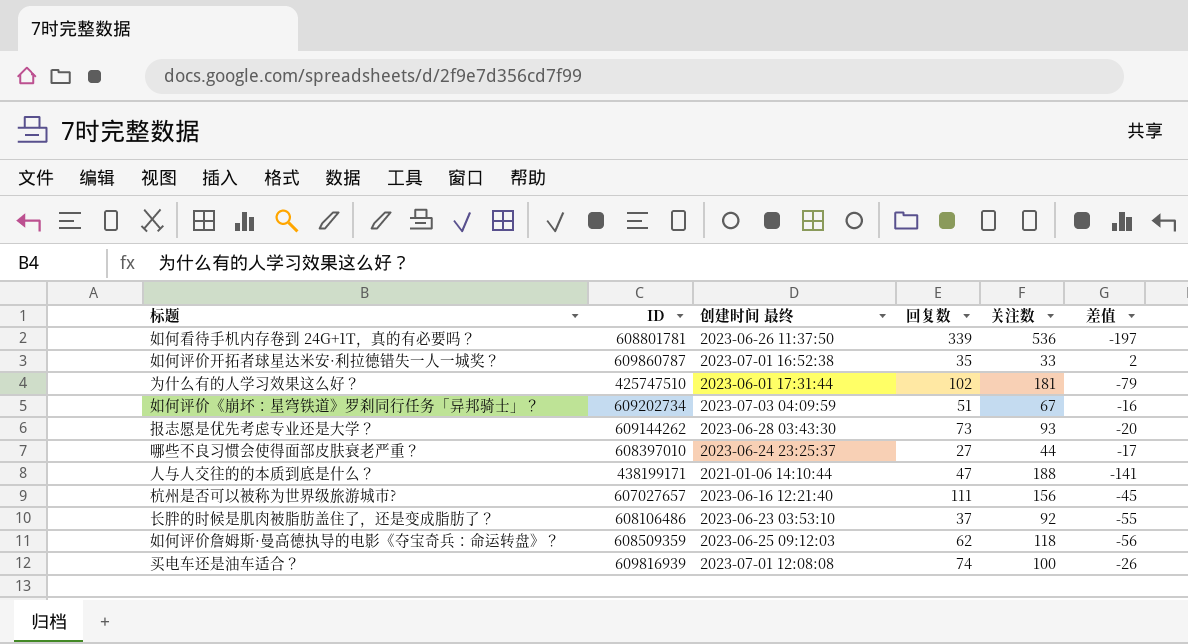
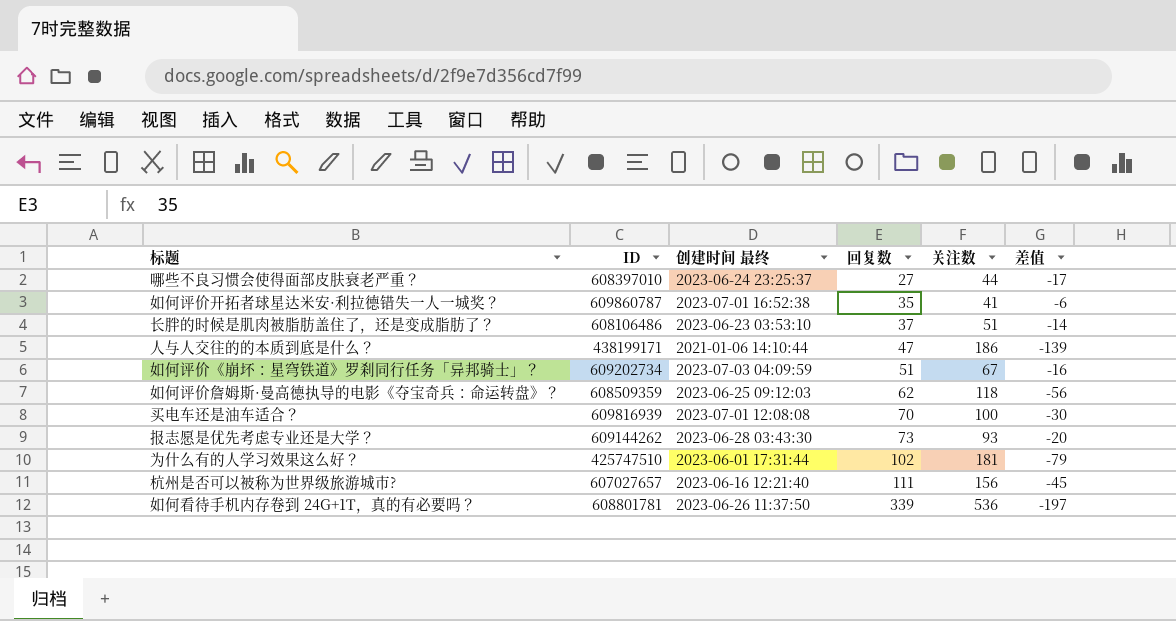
row order: none -> 回复数 ascending
如何评价开拓者球星达米安·利拉德错失一人一城奖？ | 关注数: 33 -> 41
如何评价开拓者球星达米安·利拉德错失一人一城奖？ | 差值: 2 -> -6
长胖的时候是肌肉被脂肪盖住了，还是变成脂肪了？ | 关注数: 92 -> 51
长胖的时候是肌肉被脂肪盖住了，还是变成脂肪了？ | 差值: -55 -> -14
人与人交往的的本质到底是什么？ | 关注数: 188 -> 186
人与人交往的的本质到底是什么？ | 差值: -141 -> -139
买电车还是油车适合？ | 回复数: 74 -> 70
买电车还是油车适合？ | 差值: -26 -> -30

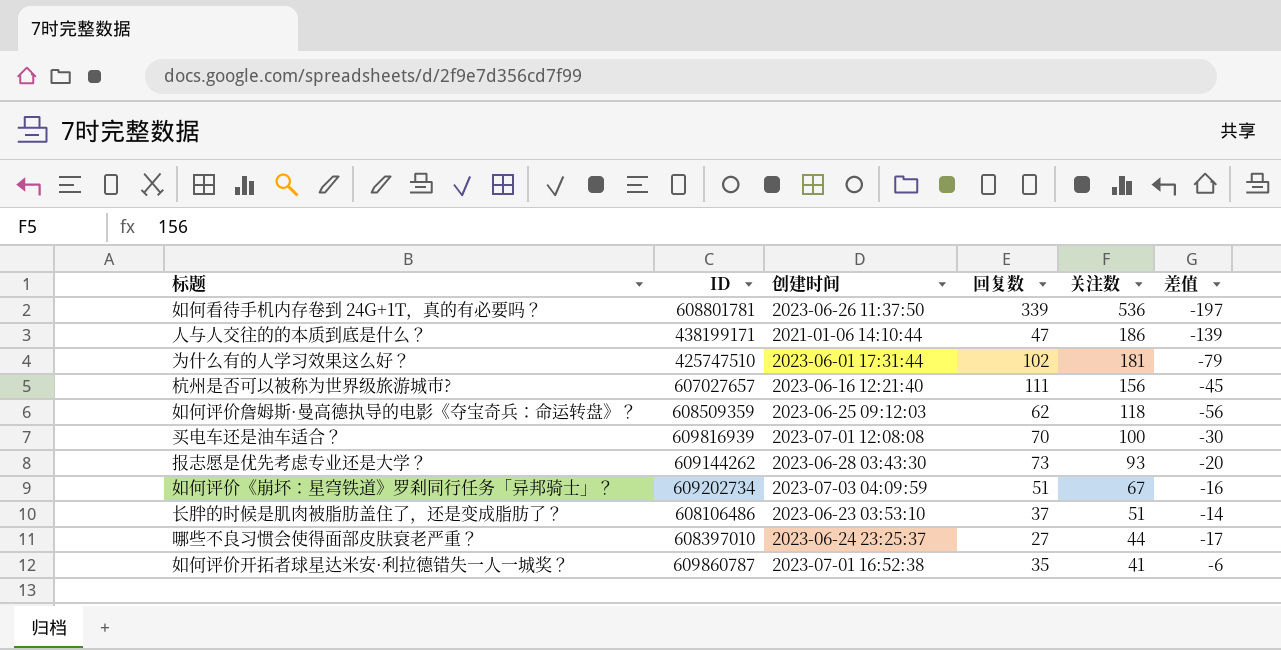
row order: 回复数 ascending -> 关注数 descending
column name: 创建时间 最终 -> 创建时间

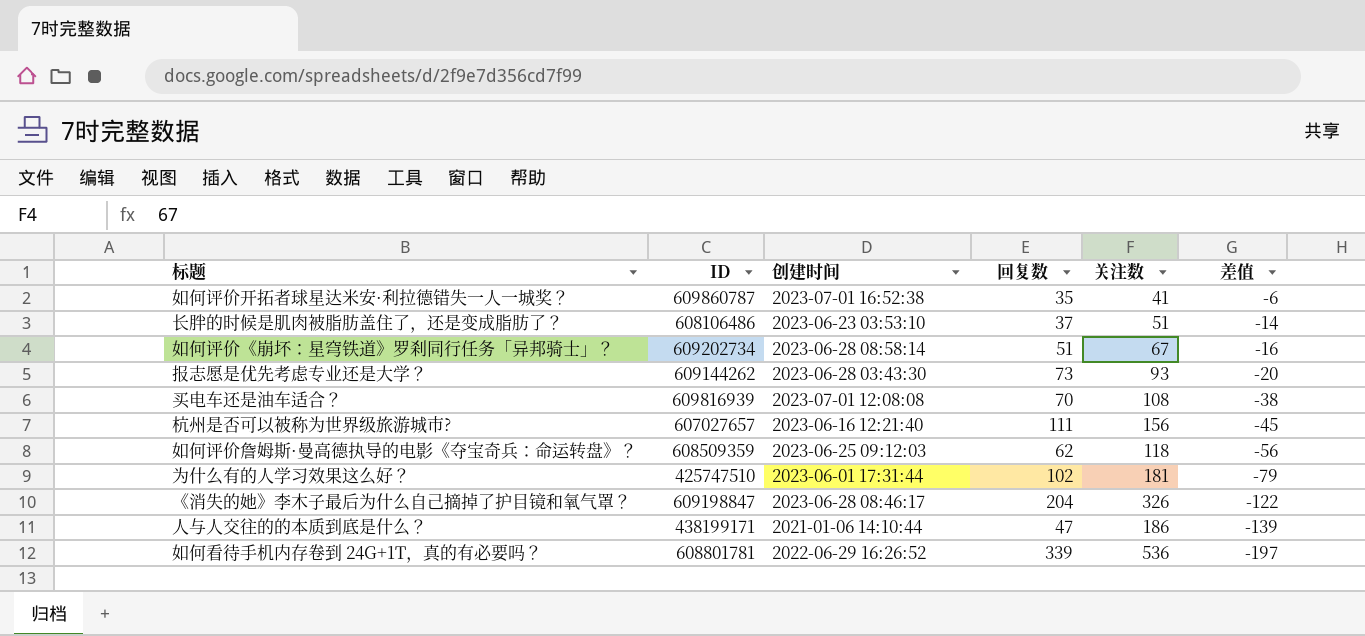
row order: 关注数 descending -> 差值 descending
row 哪些不良习惯会使得面部皮肤衰老严重？: 608397010 | 2023-06-24 23:25:37 | 27 | 44 | -17 -> none
如何评价《崩坏：星穹铁道》罗刹同行任务「异邦骑士」？ | 创建时间: 2023-07-03 04:09:59 -> 2023-06-28 08:58:14
买电车还是油车适合？ | 关注数: 100 -> 108
买电车还是油车适合？ | 差值: -30 -> -38
row 《消失的她》李木子最后为什么自己摘掉了护目镜和氧气罩？: none -> 609198847 | 2023-06-28 08:46:17 | 204 | 326 | -122
如何看待手机内存卷到 24G+1T，真的有必要吗？ | 创建时间: 2023-06-26 11:37:50 -> 2022-06-29 16:26:52

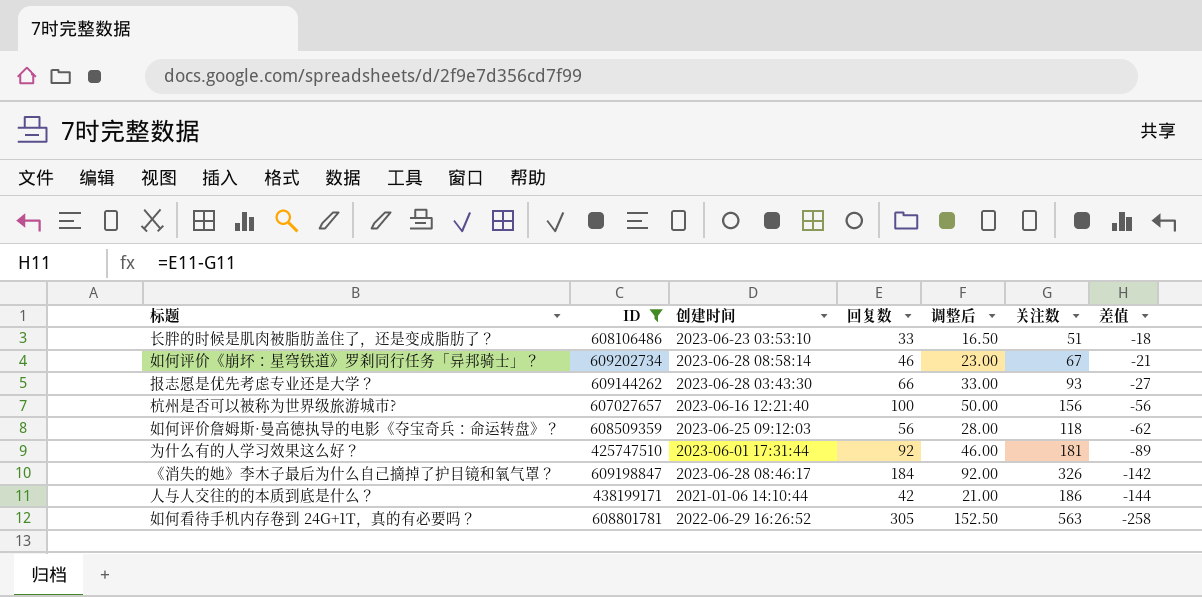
filter: none -> ID <= 609202734
column 调整后 | formula: none -> [回复数] * 0.5
长胖的时候是肌肉被脂肪盖住了，还是变成脂肪了？ | 回复数: 37 -> 33
长胖的时候是肌肉被脂肪盖住了，还是变成脂肪了？ | 差值: -14 -> -18
如何评价《崩坏：星穹铁道》罗刹同行任务「异邦骑士」？ | 回复数: 51 -> 46
如何评价《崩坏：星穹铁道》罗刹同行任务「异邦骑士」？ | 差值: -16 -> -21
报志愿是优先考虑专业还是大学？ | 回复数: 73 -> 66
报志愿是优先考虑专业还是大学？ | 差值: -20 -> -27
杭州是否可以被称为世界级旅游城市? | 回复数: 111 -> 100
杭州是否可以被称为世界级旅游城市? | 差值: -45 -> -56
如何评价詹姆斯·曼高德执导的电影《夺宝奇兵：命运转盘》？ | 回复数: 62 -> 56
如何评价詹姆斯·曼高德执导的电影《夺宝奇兵：命运转盘》？ | 差值: -56 -> -62
为什么有的人学习效果这么好？ | 回复数: 102 -> 92
为什么有的人学习效果这么好？ | 差值: -79 -> -89
《消失的她》李木子最后为什么自己摘掉了护目镜和氧气罩？ | 回复数: 204 -> 184
《消失的她》李木子最后为什么自己摘掉了护目镜和氧气罩？ | 差值: -122 -> -142
人与人交往的的本质到底是什么？ | 回复数: 47 -> 42
人与人交往的的本质到底是什么？ | 差值: -139 -> -144
如何看待手机内存卷到 24G+1T，真的有必要吗？ | 回复数: 339 -> 305
如何看待手机内存卷到 24G+1T，真的有必要吗？ | 关注数: 536 -> 563
如何看待手机内存卷到 24G+1T，真的有必要吗？ | 差值: -197 -> -258

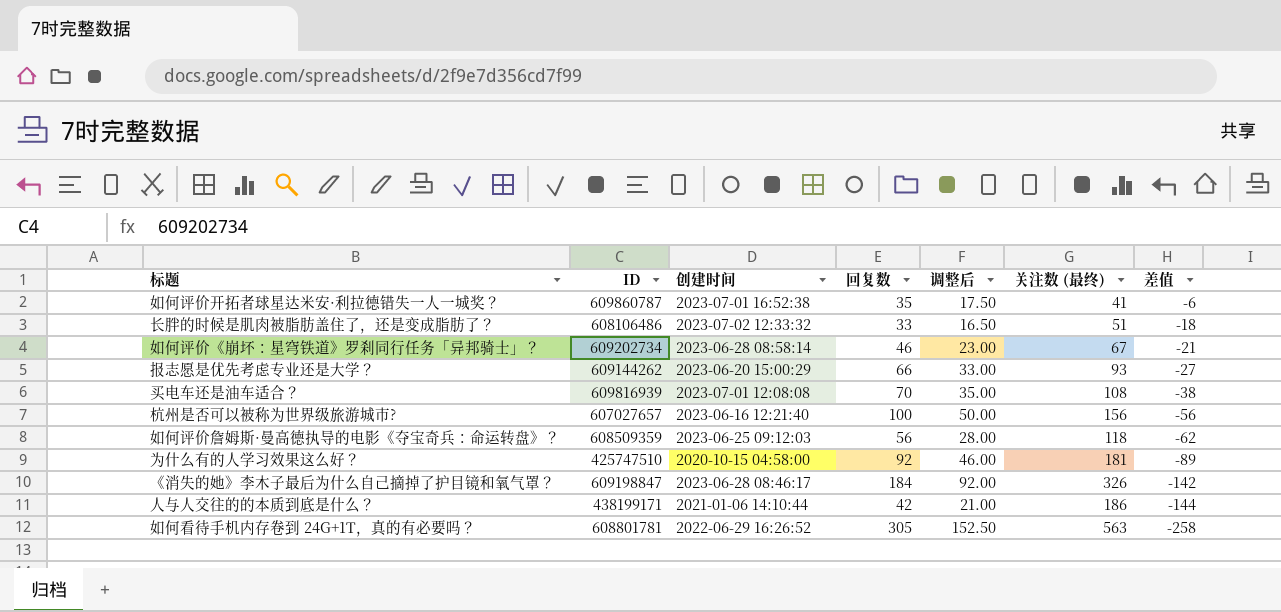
filter: ID <= 609202734 -> none
column name: 关注数 -> 关注数 (最终)
长胖的时候是肌肉被脂肪盖住了，还是变成脂肪了？ | 创建时间: 2023-06-23 03:53:10 -> 2023-07-02 12:33:32
报志愿是优先考虑专业还是大学？ | 创建时间: 2023-06-28 03:43:30 -> 2023-06-20 15:00:29
为什么有的人学习效果这么好？ | 创建时间: 2023-06-01 17:31:44 -> 2020-10-15 04:58:00

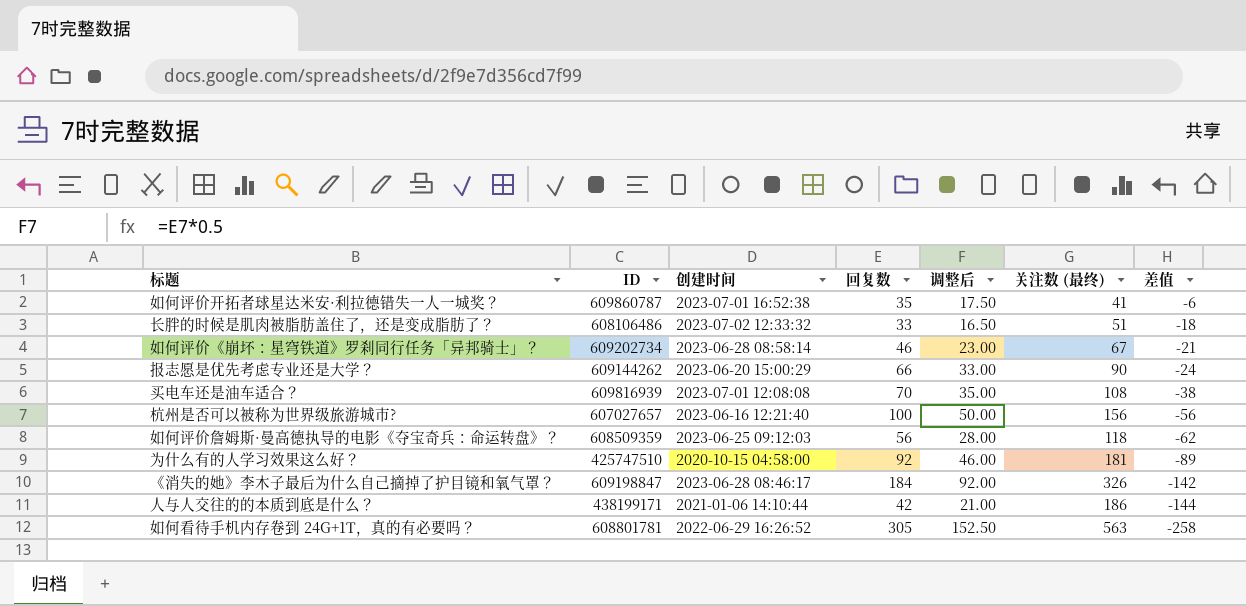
报志愿是优先考虑专业还是大学？ | 关注数 (最终): 93 -> 90
报志愿是优先考虑专业还是大学？ | 差值: -27 -> -24

